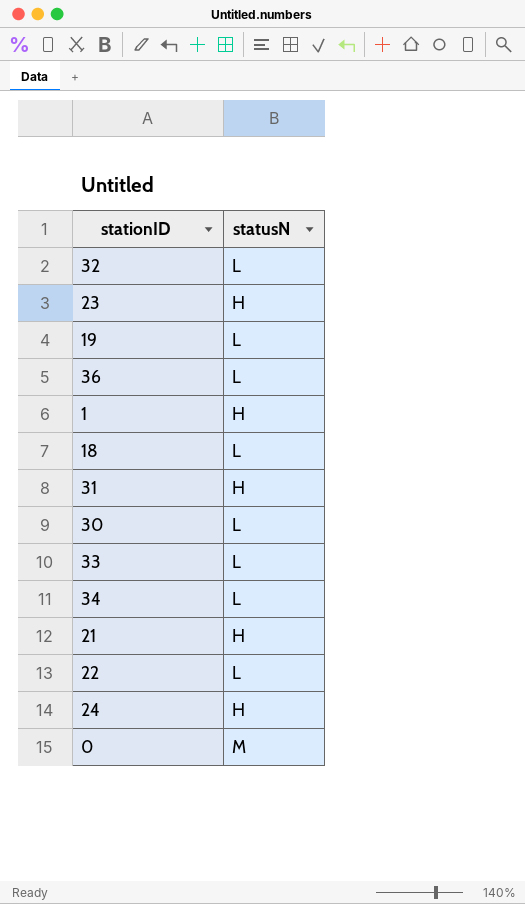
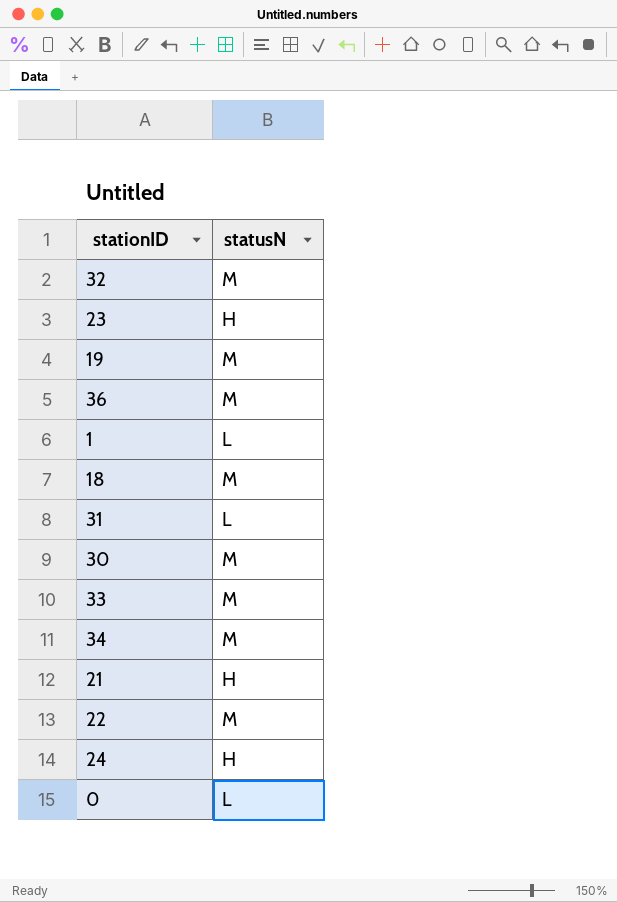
32 | statusN: L -> M
19 | statusN: L -> M
36 | statusN: L -> M
1 | statusN: H -> L
18 | statusN: L -> M
31 | statusN: H -> L
30 | statusN: L -> M
33 | statusN: L -> M
34 | statusN: L -> M
22 | statusN: L -> M
0 | statusN: M -> L

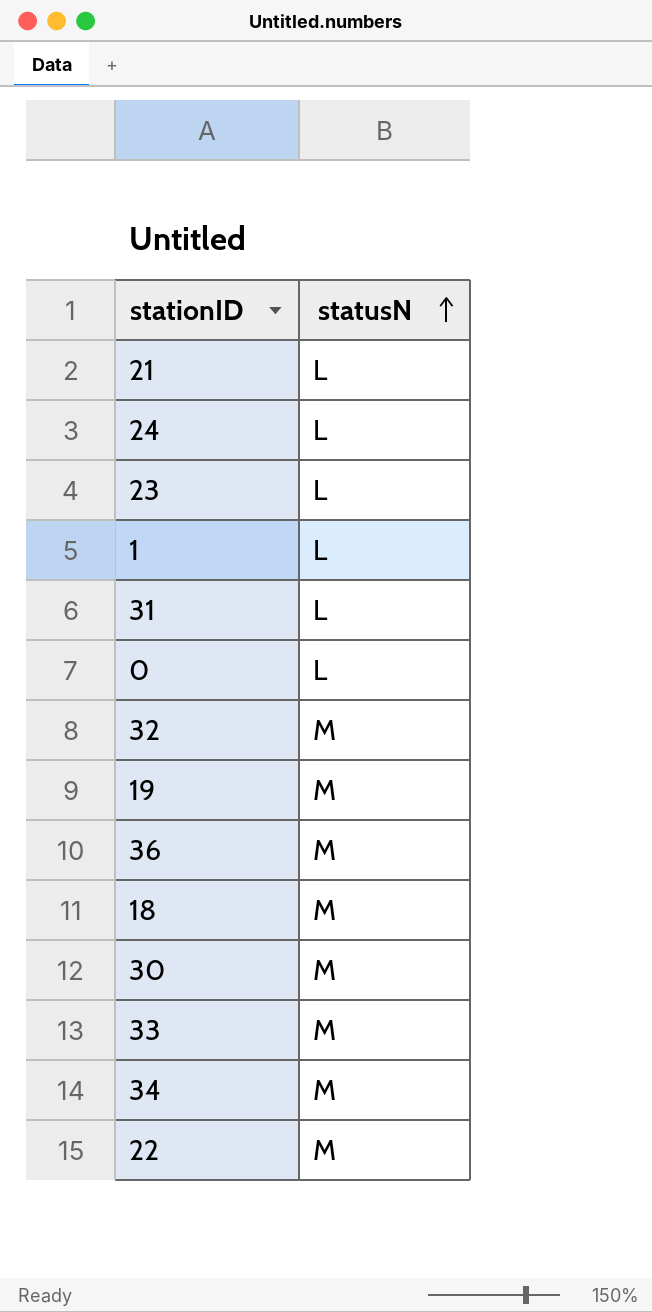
row order: none -> statusN ascending
21 | statusN: H -> L
24 | statusN: H -> L
23 | statusN: H -> L

